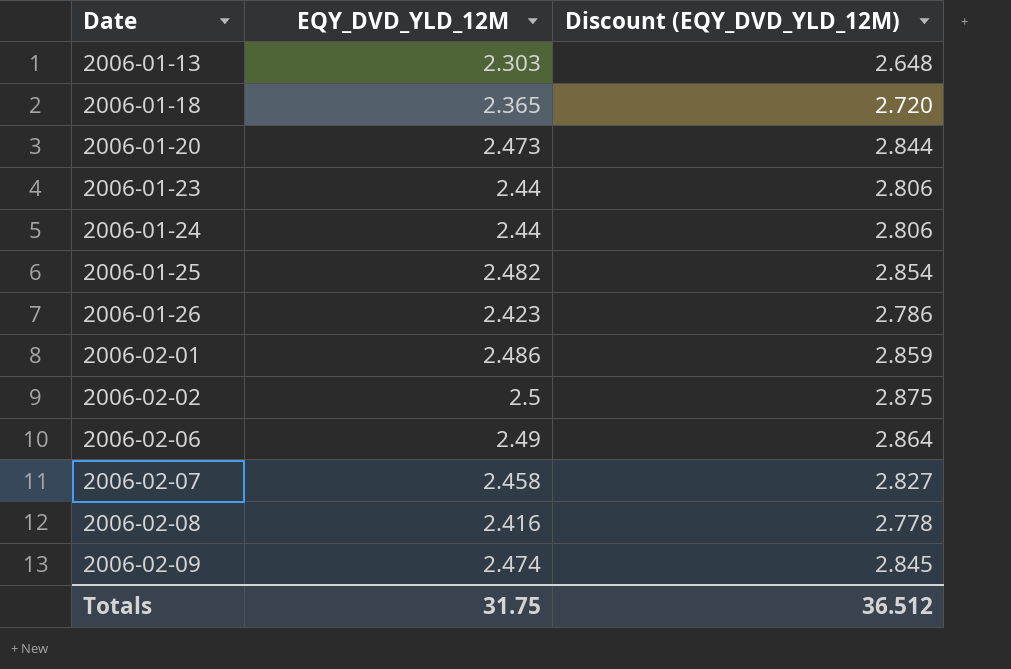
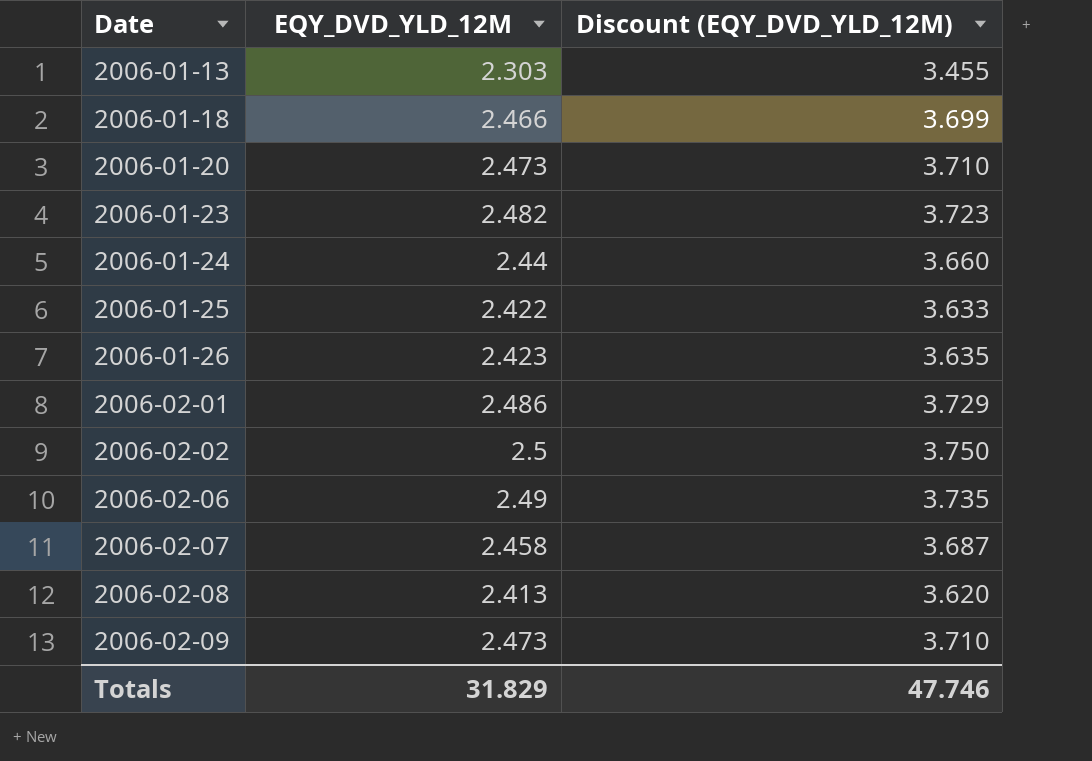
column Discount (EQY_DVD_YLD_12M) | formula: [EQY_DVD_YLD_12M] * 1.15 -> [EQY_DVD_YLD_12M] * 1.5
2006-01-18 | EQY_DVD_YLD_12M: 2.365 -> 2.466
2006-01-23 | EQY_DVD_YLD_12M: 2.44 -> 2.482
2006-01-25 | EQY_DVD_YLD_12M: 2.482 -> 2.422
2006-02-08 | EQY_DVD_YLD_12M: 2.416 -> 2.413
2006-02-09 | EQY_DVD_YLD_12M: 2.474 -> 2.473
Totals | EQY_DVD_YLD_12M: 31.75 -> 31.829
Totals | Discount (EQY_DVD_YLD_12M): 36.512 -> 47.746

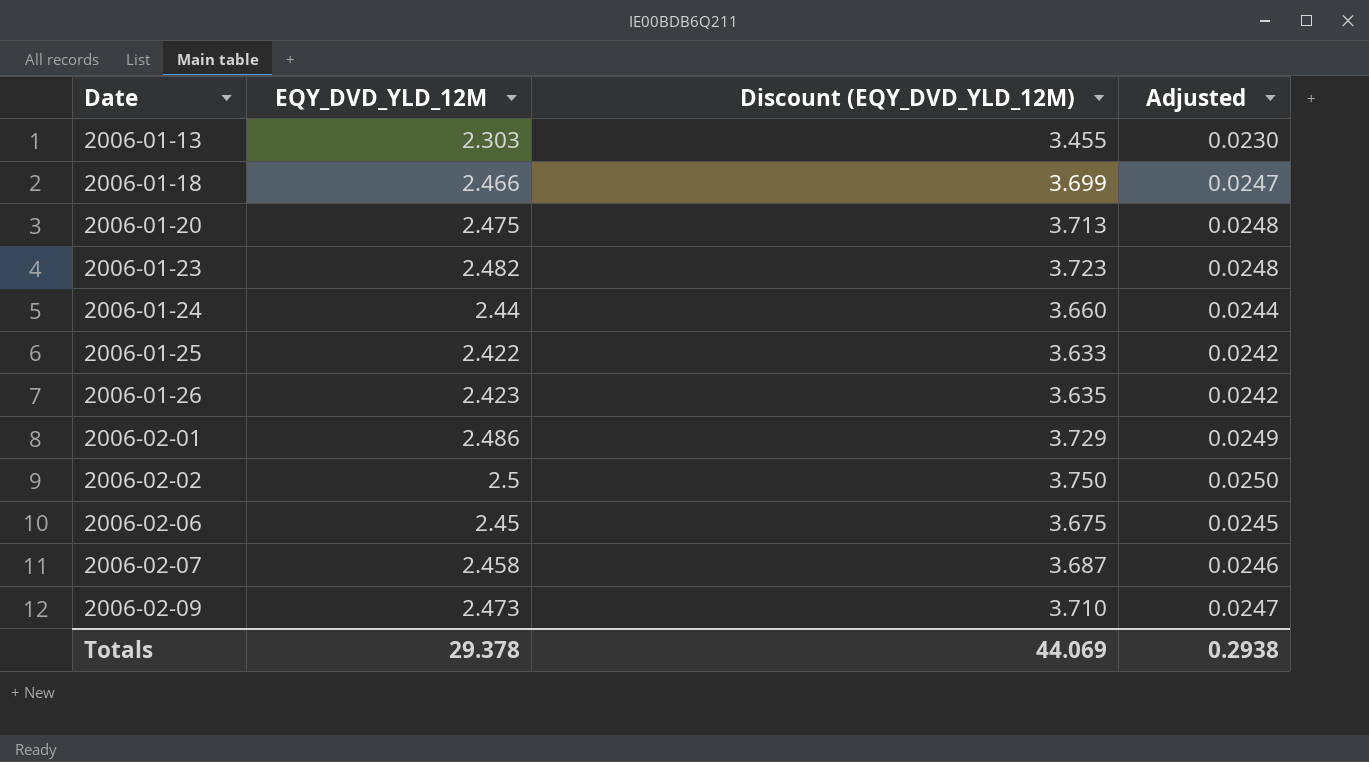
column Adjusted | formula: none -> [EQY_DVD_YLD_12M] * 0.01
row 2006-02-08: 2.413 | 3.620 -> none
2006-01-20 | EQY_DVD_YLD_12M: 2.473 -> 2.475
2006-01-20 | Discount (EQY_DVD_YLD_12M): 3.710 -> 3.713
2006-02-06 | EQY_DVD_YLD_12M: 2.49 -> 2.45
2006-02-06 | Discount (EQY_DVD_YLD_12M): 3.735 -> 3.675
Totals | EQY_DVD_YLD_12M: 31.829 -> 29.378
Totals | Discount (EQY_DVD_YLD_12M): 47.746 -> 44.069

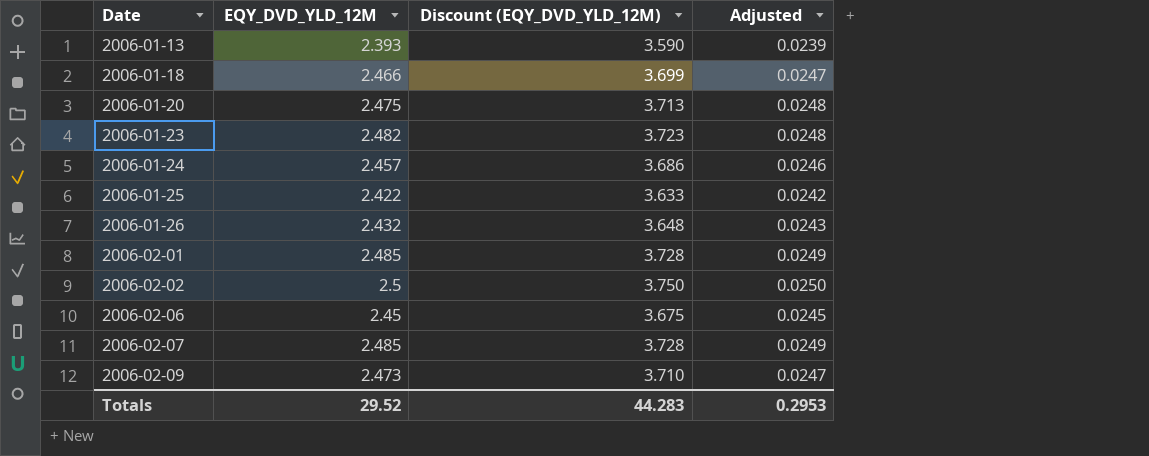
2006-01-13 | EQY_DVD_YLD_12M: 2.303 -> 2.393
2006-01-13 | Discount (EQY_DVD_YLD_12M): 3.455 -> 3.590
2006-01-13 | Adjusted: 0.0230 -> 0.0239
2006-01-24 | EQY_DVD_YLD_12M: 2.44 -> 2.457
2006-01-24 | Discount (EQY_DVD_YLD_12M): 3.660 -> 3.686
2006-01-24 | Adjusted: 0.0244 -> 0.0246
2006-01-26 | EQY_DVD_YLD_12M: 2.423 -> 2.432
2006-01-26 | Discount (EQY_DVD_YLD_12M): 3.635 -> 3.648
2006-01-26 | Adjusted: 0.0242 -> 0.0243
2006-02-01 | EQY_DVD_YLD_12M: 2.486 -> 2.485
2006-02-01 | Discount (EQY_DVD_YLD_12M): 3.729 -> 3.728
2006-02-07 | EQY_DVD_YLD_12M: 2.458 -> 2.485
2006-02-07 | Discount (EQY_DVD_YLD_12M): 3.687 -> 3.728
2006-02-07 | Adjusted: 0.0246 -> 0.0249
Totals | EQY_DVD_YLD_12M: 29.378 -> 29.52
Totals | Discount (EQY_DVD_YLD_12M): 44.069 -> 44.283
Totals | Adjusted: 0.2938 -> 0.2953

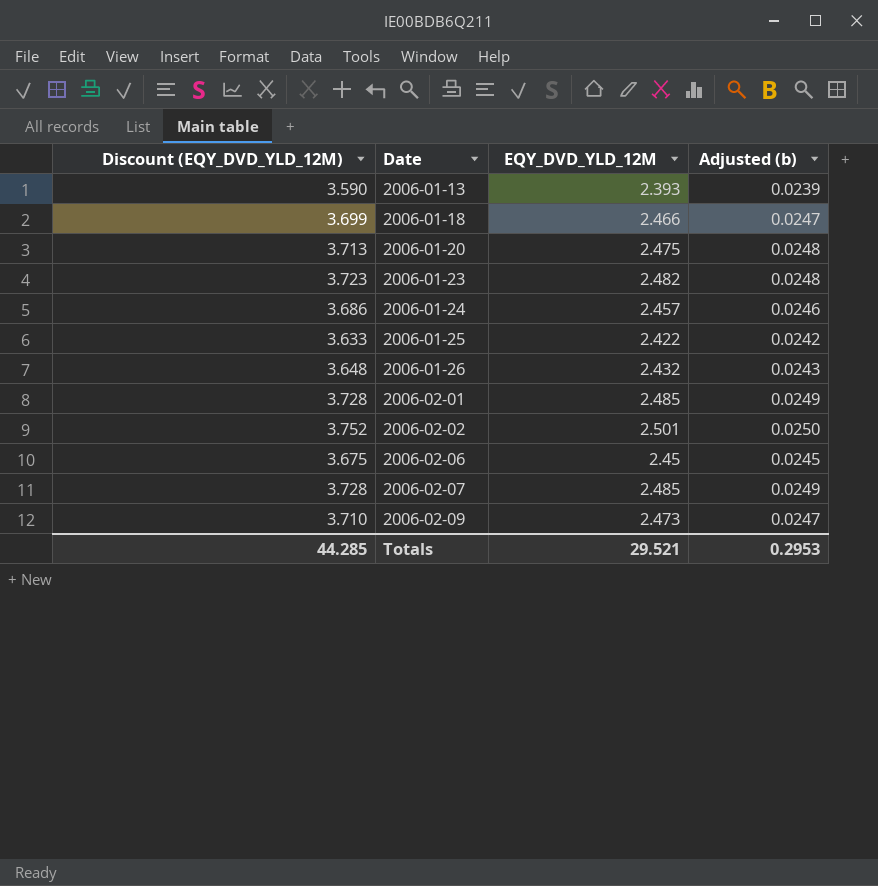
column Discount (EQY_DVD_YLD_12M) | position: 3 -> 1
column name: Adjusted -> Adjusted (b)
2006-02-02 | Discount (EQY_DVD_YLD_12M): 3.750 -> 3.752
2006-02-02 | EQY_DVD_YLD_12M: 2.5 -> 2.501
Totals | Discount (EQY_DVD_YLD_12M): 44.283 -> 44.285
Totals | EQY_DVD_YLD_12M: 29.52 -> 29.521

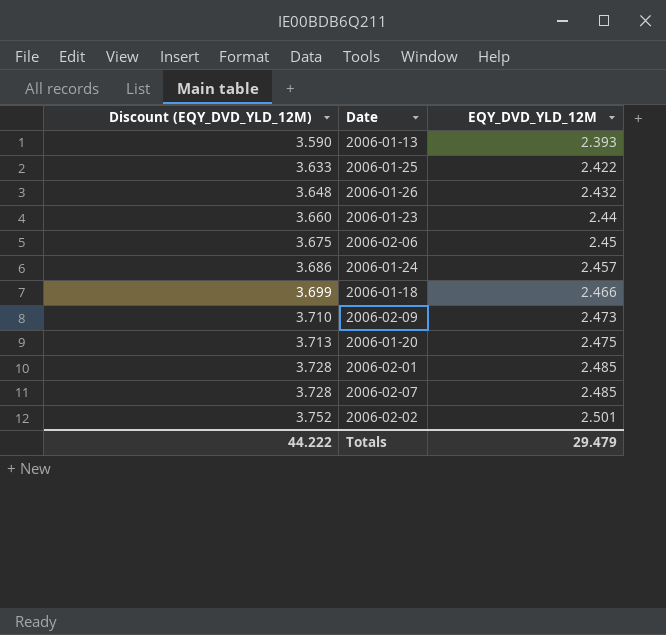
row order: Date ascending -> Discount (EQY_DVD_YLD_12M) ascending
column Adjusted (b) | formula: [EQY_DVD_YLD_12M] * 0.01 -> none
2006-01-23 | Discount (EQY_DVD_YLD_12M): 3.723 -> 3.660
2006-01-23 | EQY_DVD_YLD_12M: 2.482 -> 2.44
Totals | Discount (EQY_DVD_YLD_12M): 44.285 -> 44.222
Totals | EQY_DVD_YLD_12M: 29.521 -> 29.479

